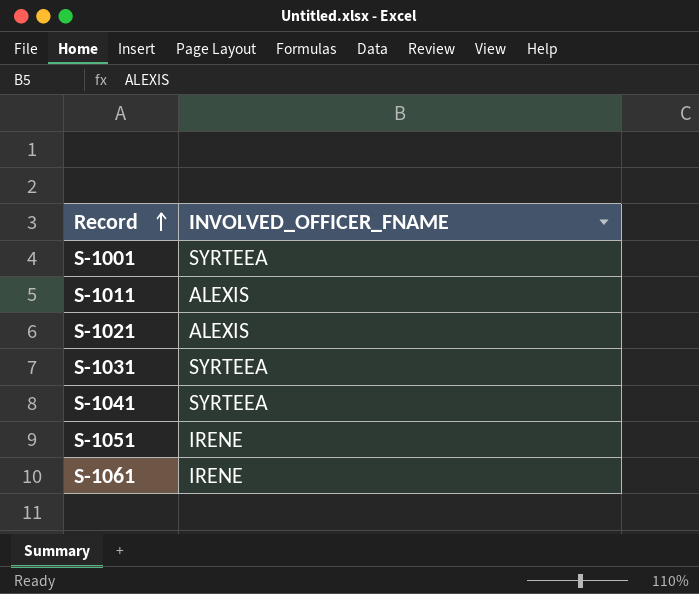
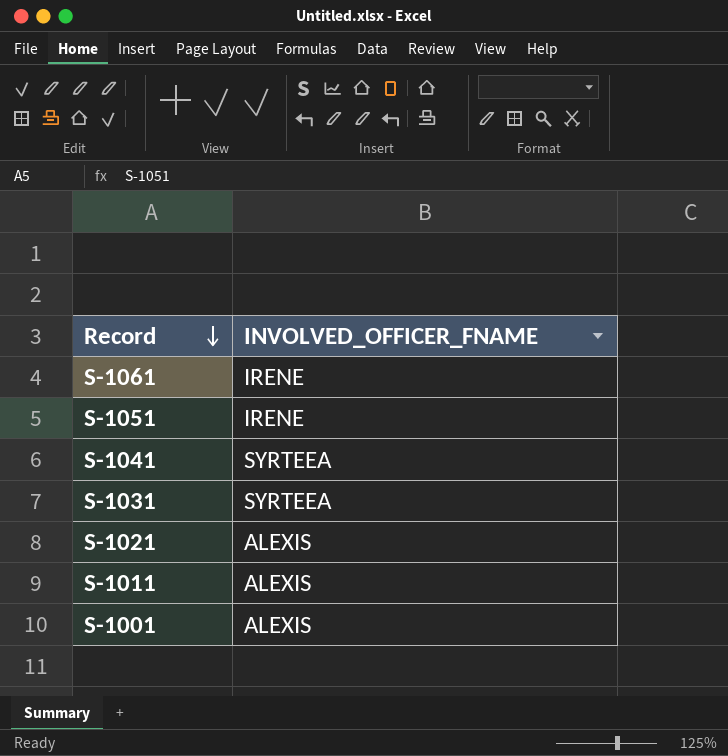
row order: Record ascending -> Record descending
S-1001 | INVOLVED_OFFICER_FNAME: SYRTEEA -> ALEXIS

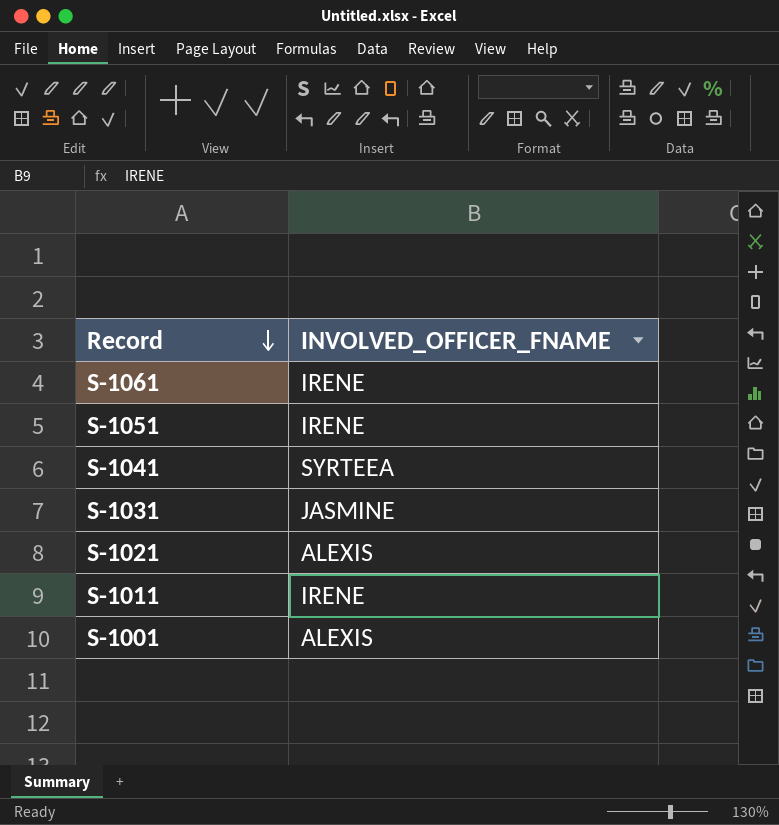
S-1031 | INVOLVED_OFFICER_FNAME: SYRTEEA -> JASMINE
S-1011 | INVOLVED_OFFICER_FNAME: ALEXIS -> IRENE

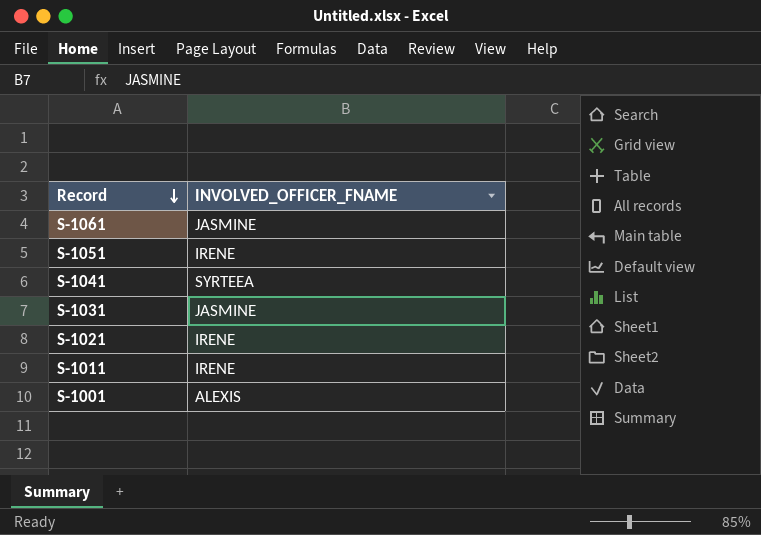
S-1061 | INVOLVED_OFFICER_FNAME: IRENE -> JASMINE
S-1021 | INVOLVED_OFFICER_FNAME: ALEXIS -> IRENE

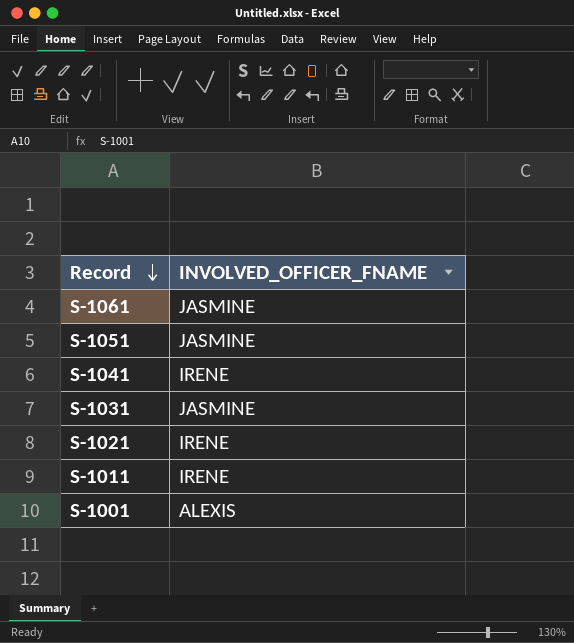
S-1051 | INVOLVED_OFFICER_FNAME: IRENE -> JASMINE
S-1041 | INVOLVED_OFFICER_FNAME: SYRTEEA -> IRENE

